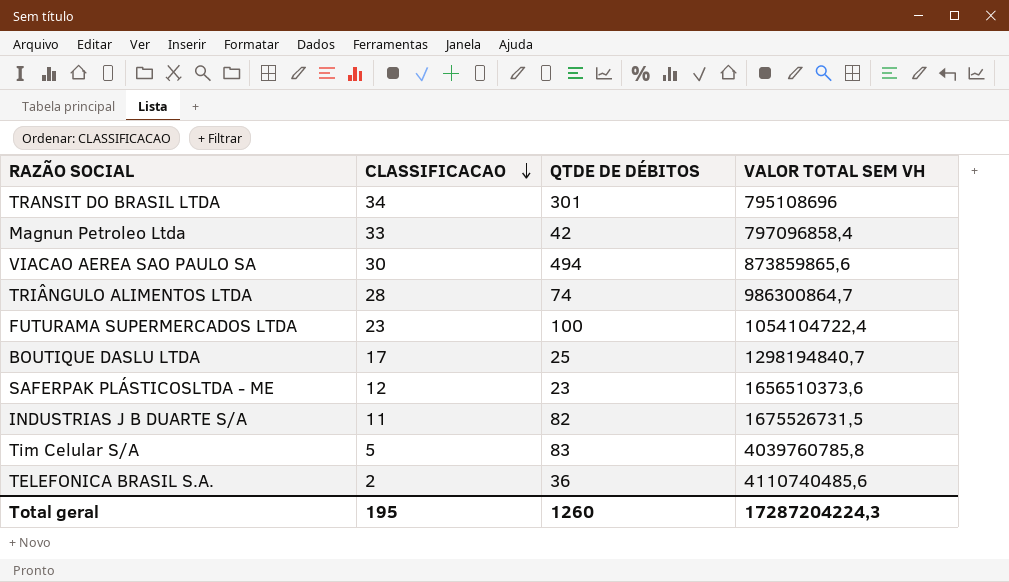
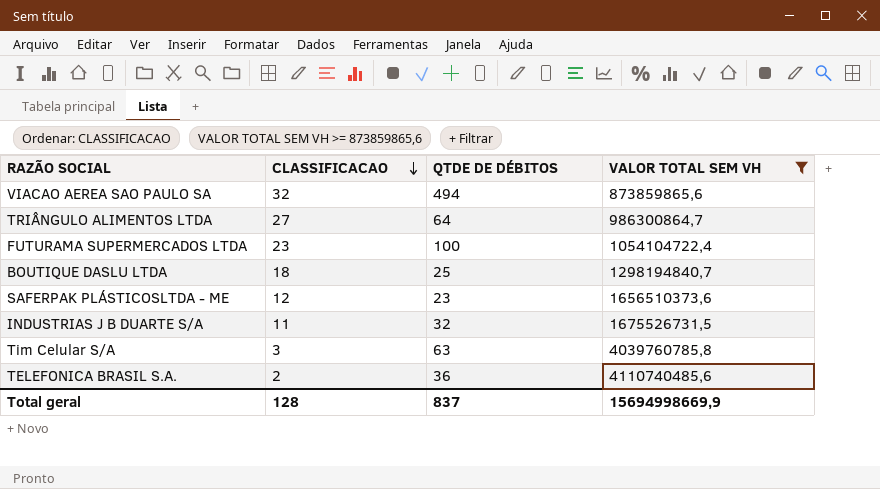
filter: none -> VALOR TOTAL SEM VH >= 873859865,6
VIACAO AEREA SAO PAULO SA | CLASSIFICACAO: 30 -> 32
TRIÂNGULO ALIMENTOS LTDA | CLASSIFICACAO: 28 -> 27
TRIÂNGULO ALIMENTOS LTDA | QTDE DE DÉBITOS: 74 -> 64
BOUTIQUE DASLU LTDA | CLASSIFICACAO: 17 -> 18
INDUSTRIAS J B DUARTE S/A | QTDE DE DÉBITOS: 82 -> 32
Tim Celular S/A | CLASSIFICACAO: 5 -> 3
Tim Celular S/A | QTDE DE DÉBITOS: 83 -> 63
Total geral | CLASSIFICACAO: 195 -> 128
Total geral | QTDE DE DÉBITOS: 1260 -> 837
Total geral | VALOR TOTAL SEM VH: 17287204224,3 -> 15694998669,9

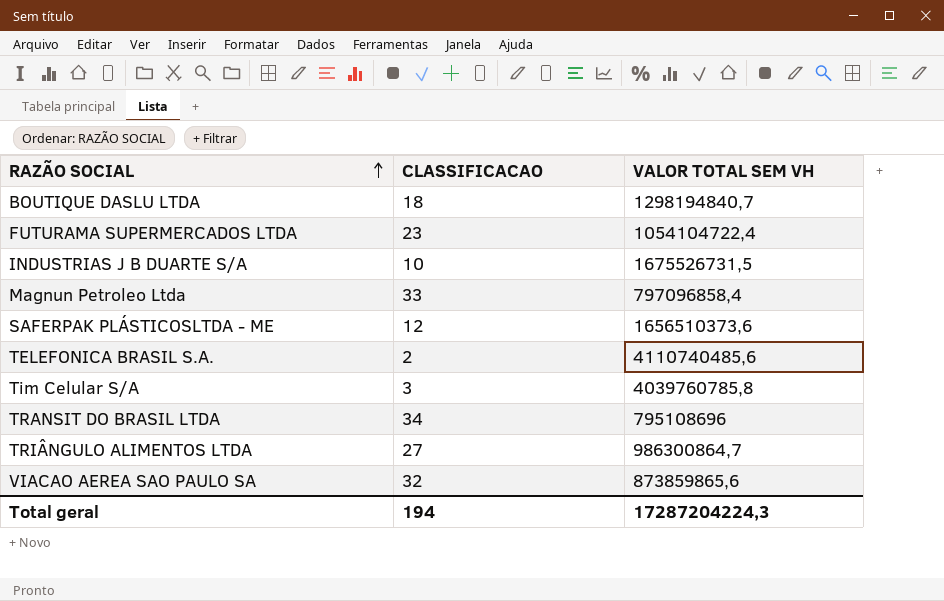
filter: VALOR TOTAL SEM VH >= 873859865,6 -> none
row order: CLASSIFICACAO descending -> RAZÃO SOCIAL ascending
column QTDE DE DÉBITOS | position: 3 -> none
INDUSTRIAS J B DUARTE S/A | CLASSIFICACAO: 11 -> 10
Total geral | CLASSIFICACAO: 128 -> 194
Total geral | VALOR TOTAL SEM VH: 15694998669,9 -> 17287204224,3

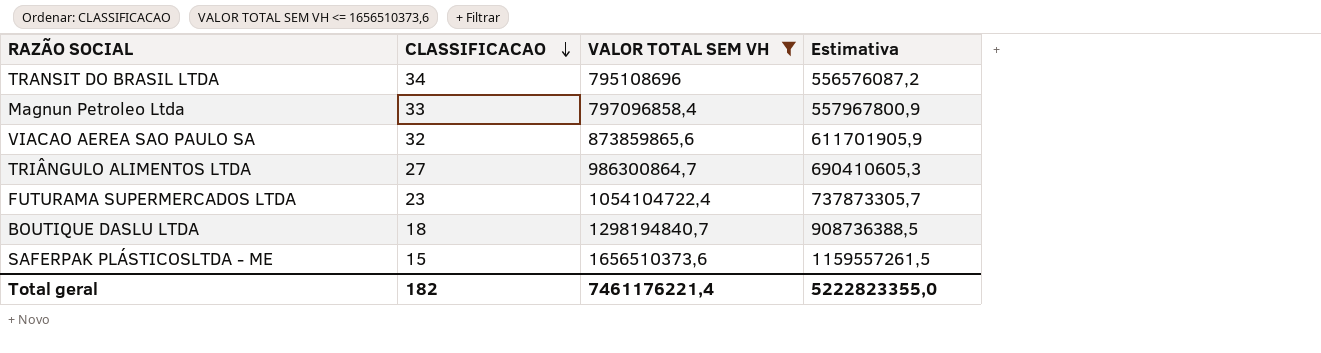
filter: none -> VALOR TOTAL SEM VH <= 1656510373,6
row order: RAZÃO SOCIAL ascending -> CLASSIFICACAO descending
column Estimativa | formula: none -> [VALOR TOTAL SEM VH] * 0,7
SAFERPAK PLÁSTICOSLTDA - ME | CLASSIFICACAO: 12 -> 15
Total geral | CLASSIFICACAO: 194 -> 182
Total geral | VALOR TOTAL SEM VH: 17287204224,3 -> 7461176221,4

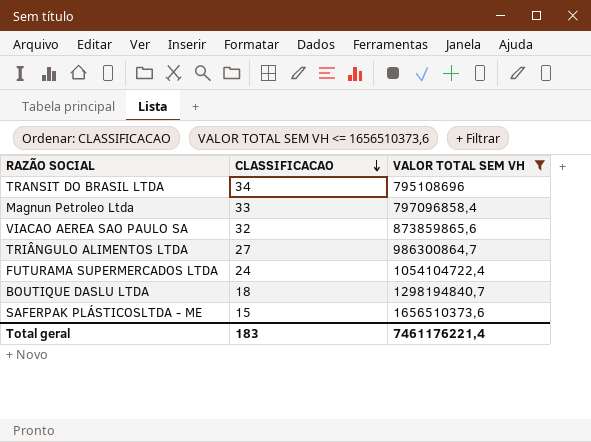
column Estimativa | formula: [VALOR TOTAL SEM VH] * 0,7 -> none
FUTURAMA SUPERMERCADOS LTDA | CLASSIFICACAO: 23 -> 24
Total geral | CLASSIFICACAO: 182 -> 183

